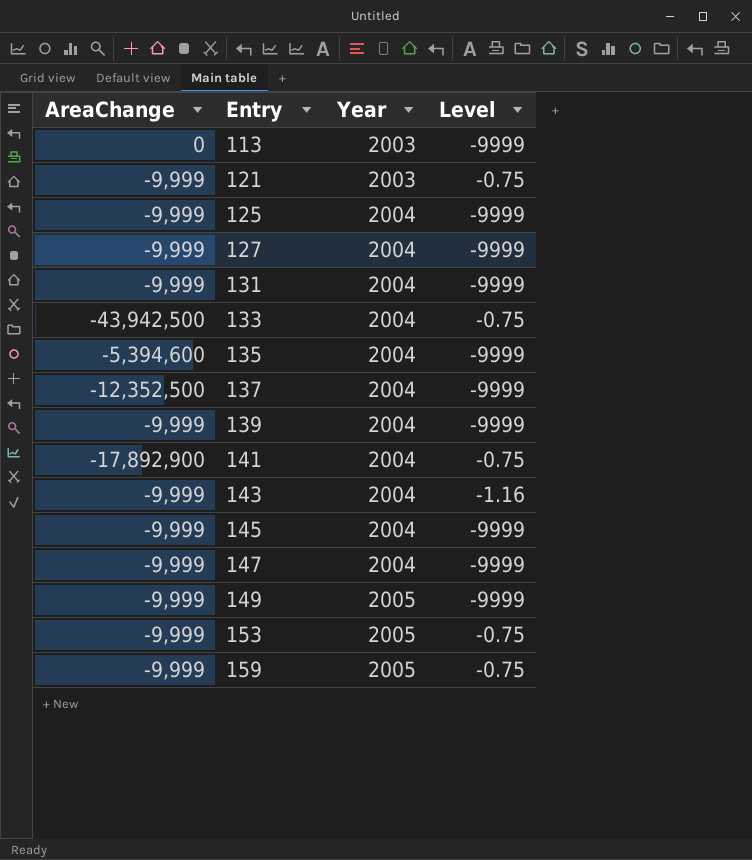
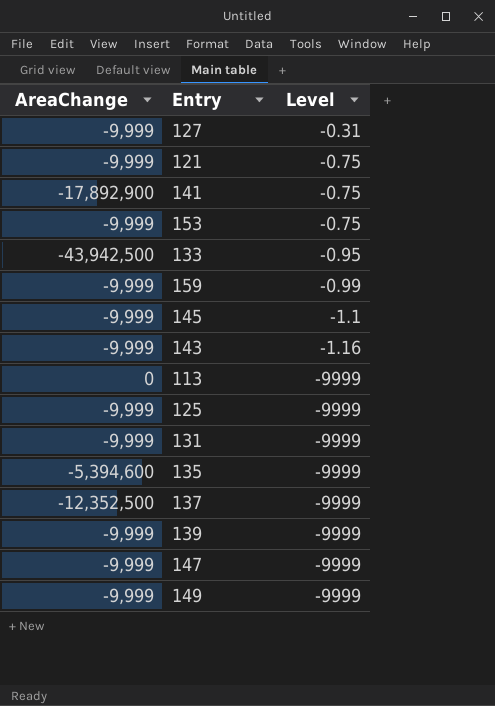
row order: Entry ascending -> Level descending
column Year | position: 3 -> none
127 | Level: -9999 -> -0.31
133 | Level: -0.75 -> -0.95
159 | Level: -0.75 -> -0.99
145 | Level: -9999 -> -1.1

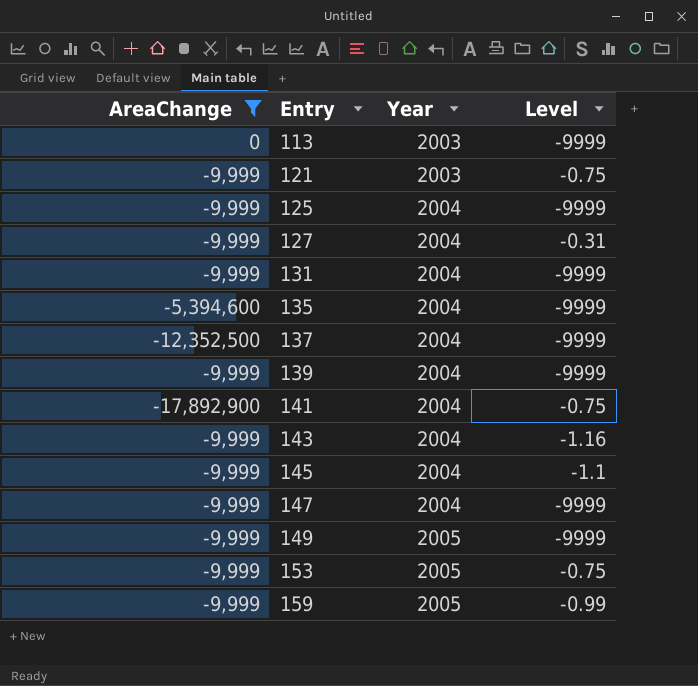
filter: none -> AreaChange != -43,942,500
row order: Level descending -> Entry ascending
column Year | position: none -> 3

